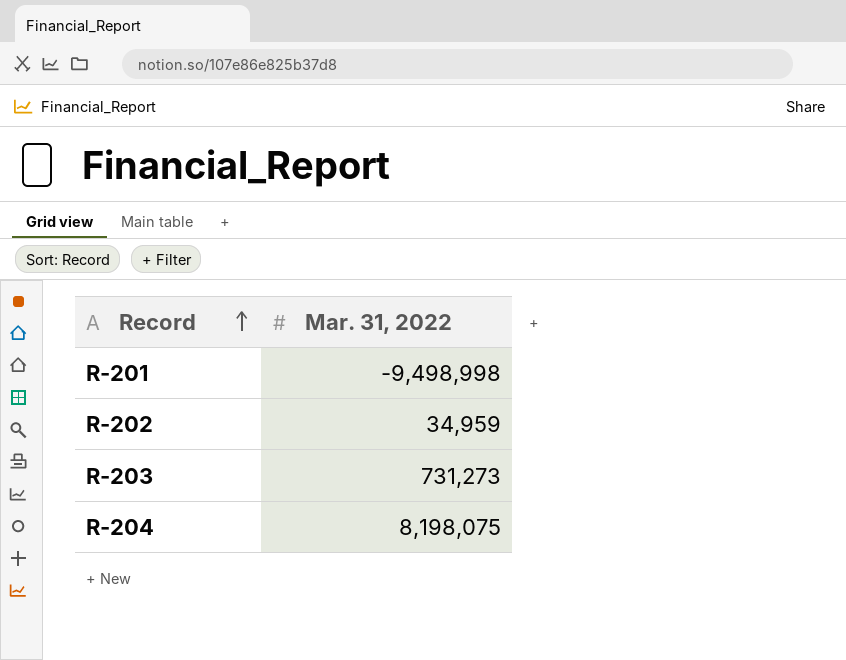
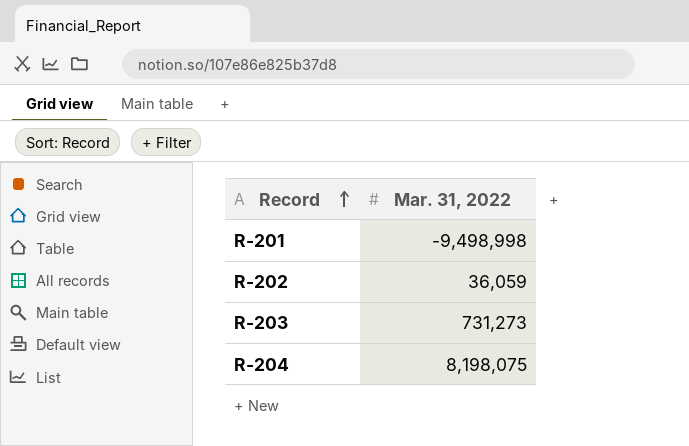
R-202 | Mar. 31, 2022: 34,959 -> 36,059

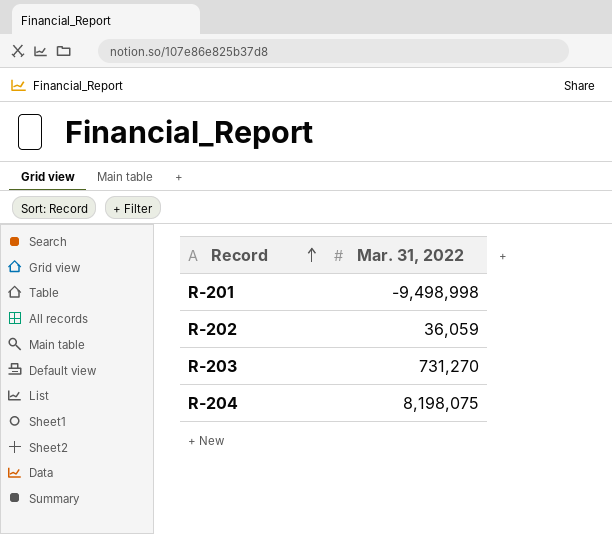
R-203 | Mar. 31, 2022: 731,273 -> 731,270

